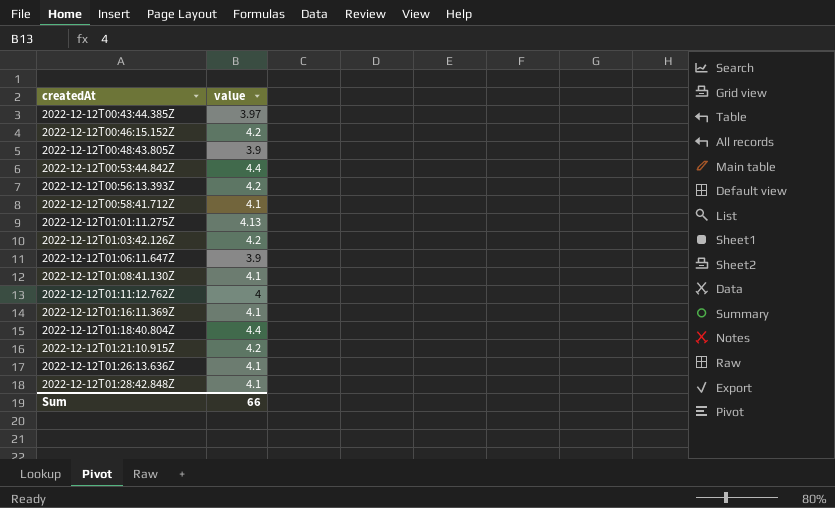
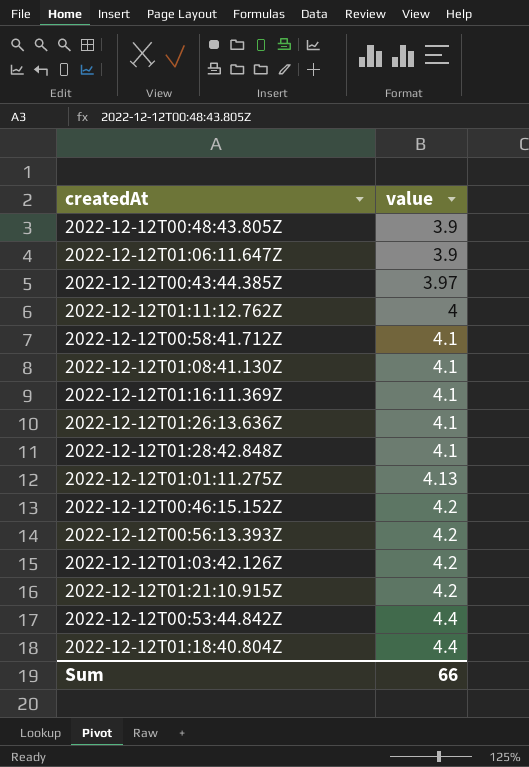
row order: createdAt ascending -> value ascending

